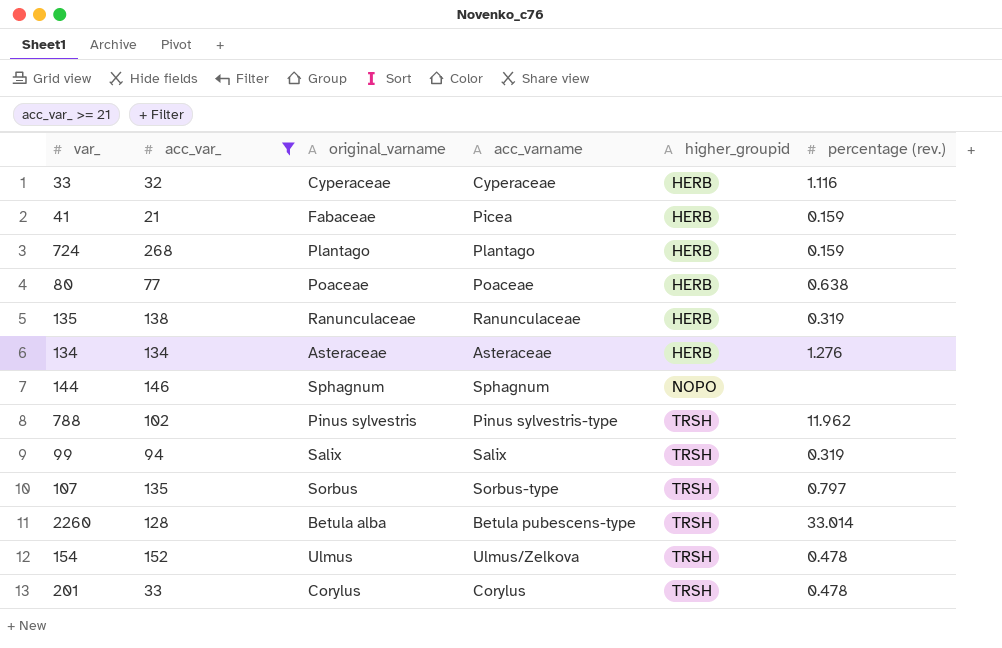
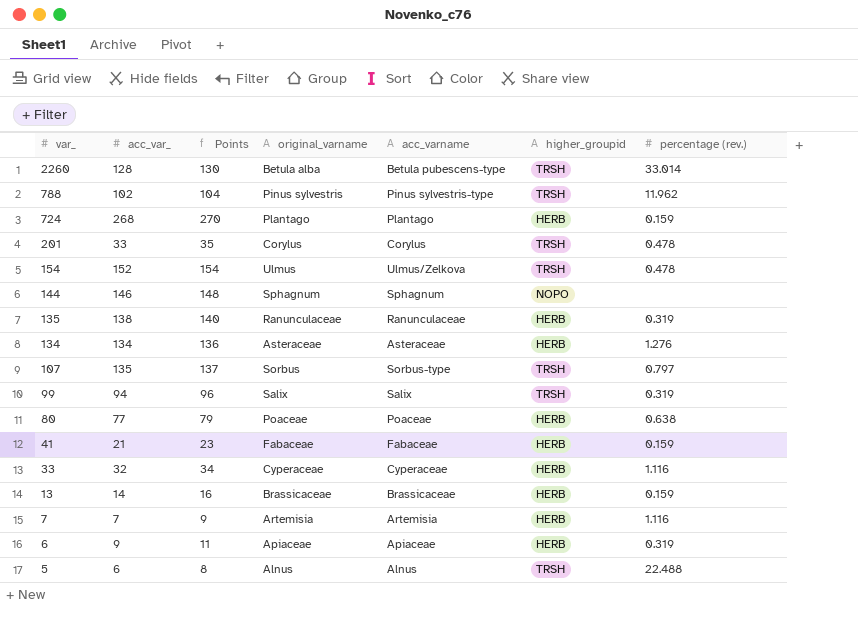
filter: acc_var_ >= 21 -> none
row order: higher_groupid ascending -> var_ descending
column Points | formula: none -> [acc_var_] + 2
41 | acc_varname: Picea -> Fabaceae

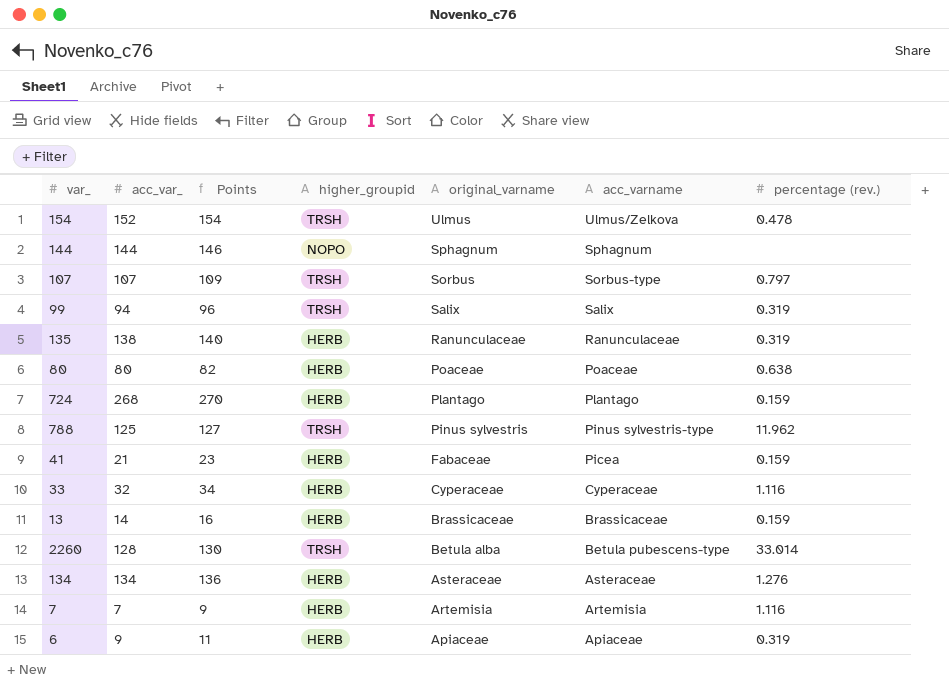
row order: var_ descending -> original_varname descending
column higher_groupid | position: 6 -> 4
row 201: 33 | 35 | Corylus | Corylus | TRSH | 0.478 -> none
row 5: 6 | 8 | Alnus | Alnus | TRSH | 22.488 -> none
144 | acc_var_: 146 -> 144
144 | Points: 148 -> 146
107 | acc_var_: 135 -> 107
107 | Points: 137 -> 109
80 | acc_var_: 77 -> 80
80 | Points: 79 -> 82
788 | acc_var_: 102 -> 125
788 | Points: 104 -> 127
41 | acc_varname: Fabaceae -> Picea

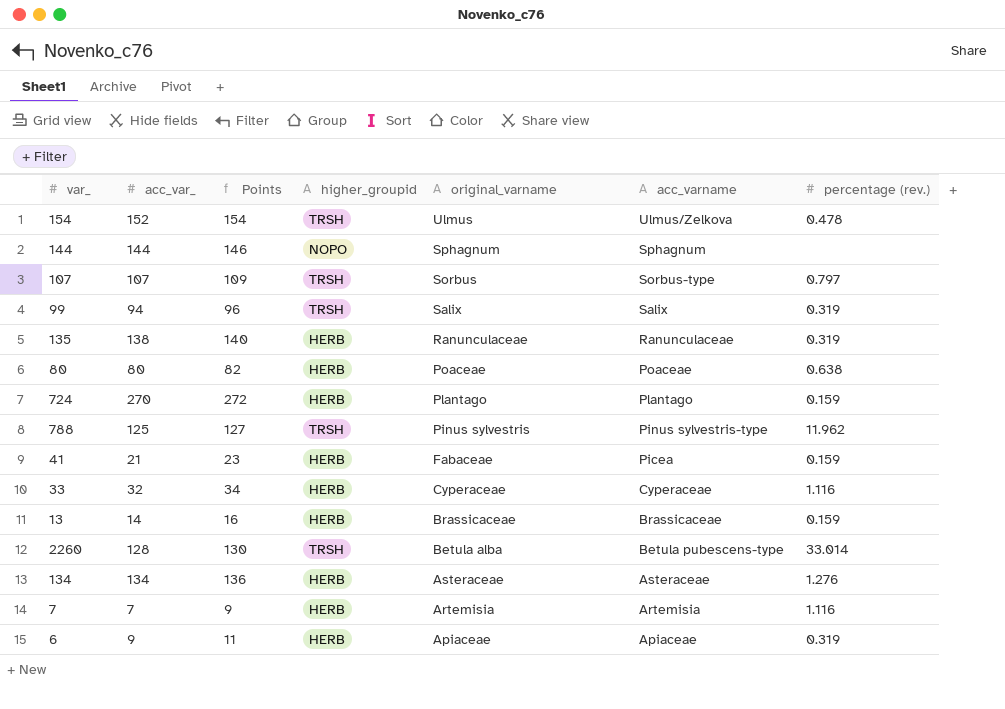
724 | acc_var_: 268 -> 270
724 | Points: 270 -> 272

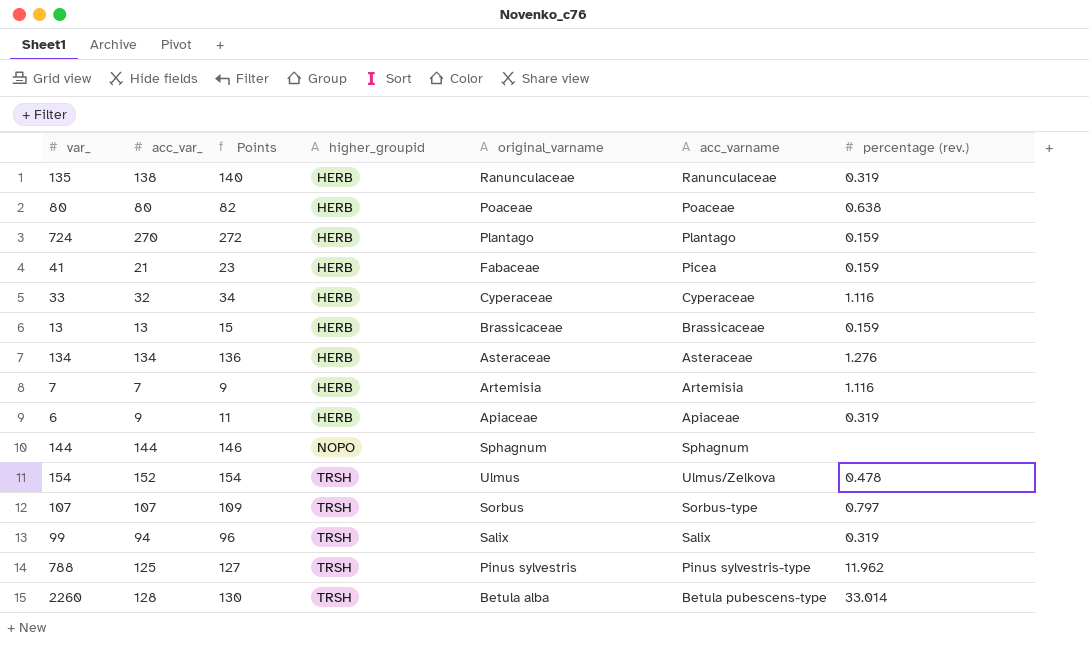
row order: original_varname descending -> higher_groupid ascending
13 | acc_var_: 14 -> 13
13 | Points: 16 -> 15

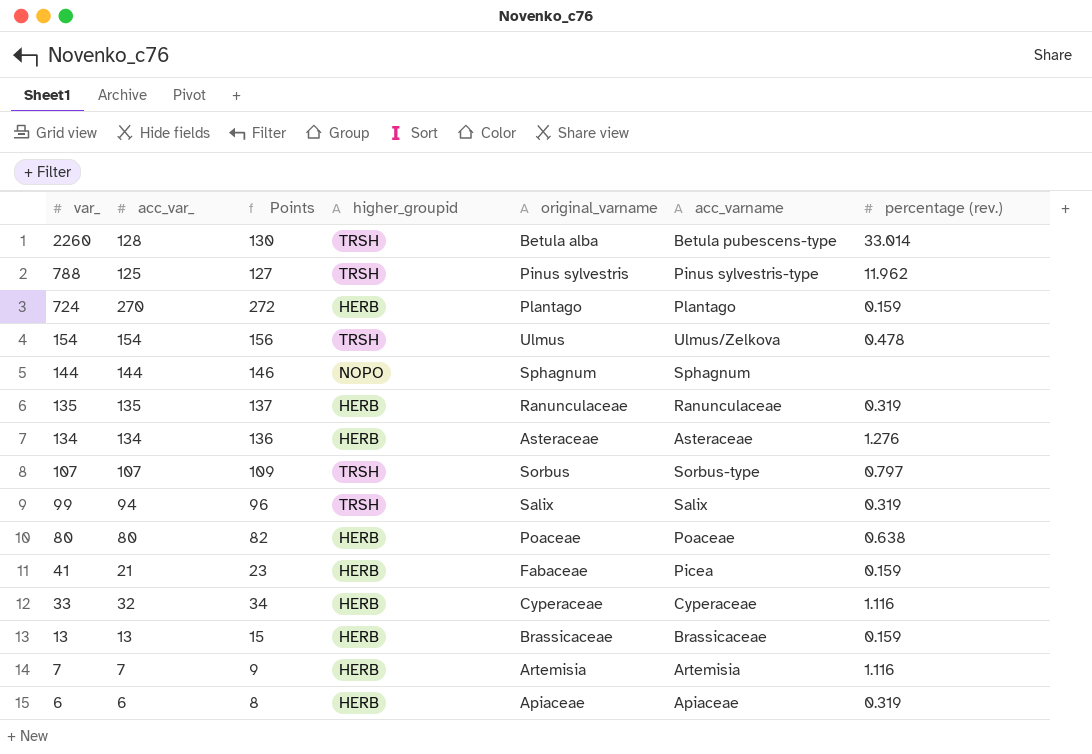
row order: higher_groupid ascending -> var_ descending
154 | acc_var_: 152 -> 154
154 | Points: 154 -> 156
135 | acc_var_: 138 -> 135
135 | Points: 140 -> 137
6 | acc_var_: 9 -> 6
6 | Points: 11 -> 8

